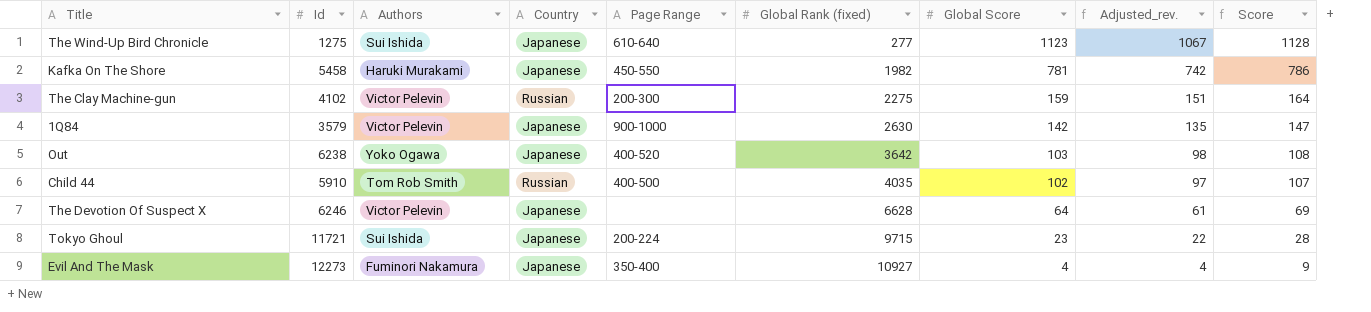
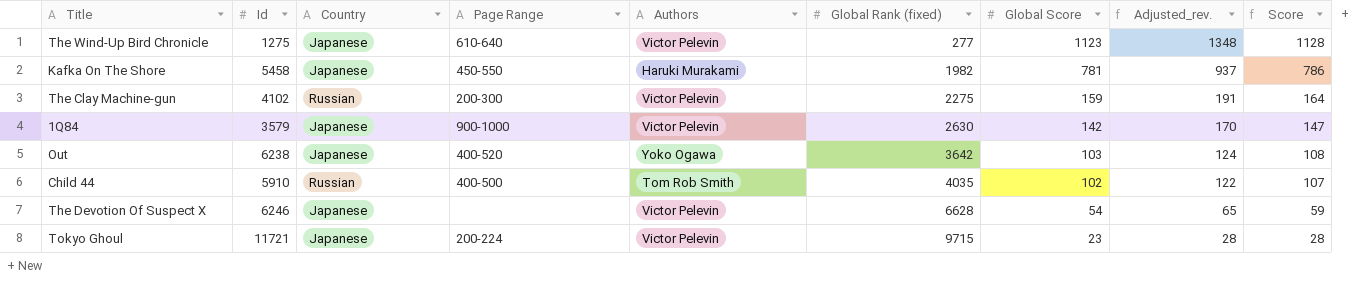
column Authors | position: 3 -> 5
column Adjusted_rev. | formula: [Global Score] * 0.95 -> [Global Score] * 1.2
row Evil And The Mask: 12273 | Fuminori Nakamura | Japanese | 350-400 | 10927 | 4 | 4 | 9 -> none
The Wind-Up Bird Chronicle | Authors: Sui Ishida -> Victor Pelevin
The Devotion Of Suspect X | Global Score: 64 -> 54
The Devotion Of Suspect X | Score: 69 -> 59
Tokyo Ghoul | Authors: Sui Ishida -> Victor Pelevin

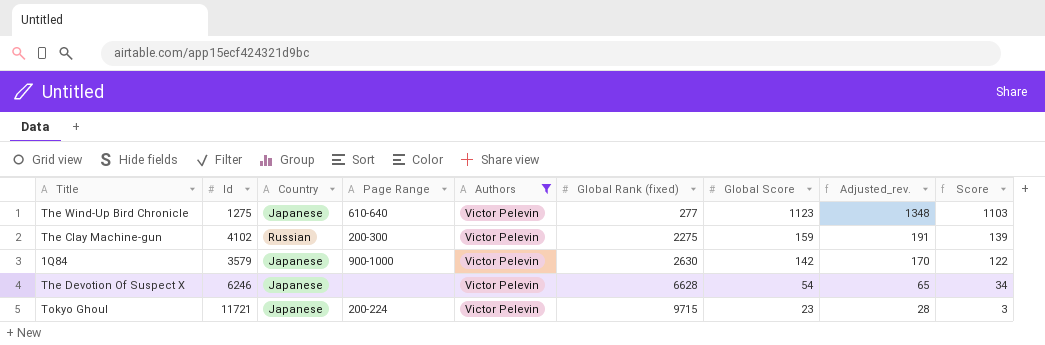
filter: none -> Authors = Victor Pelevin
column Score | formula: [Global Score] + 5 -> [Global Score] - 20

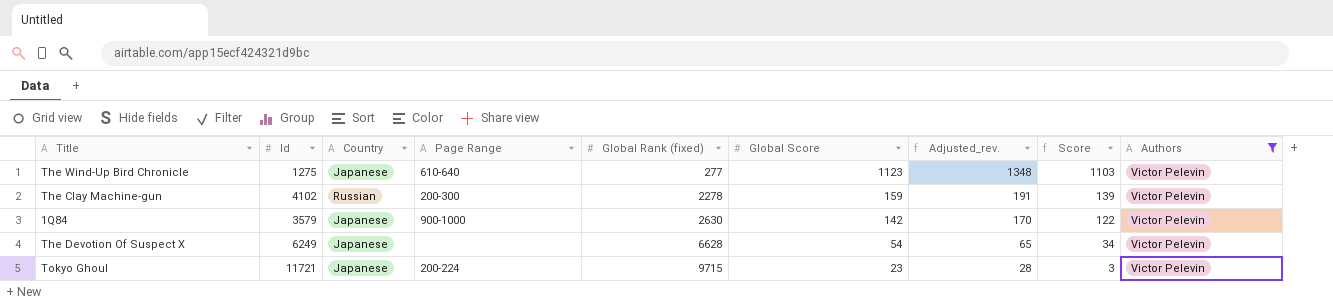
column Authors | position: 5 -> 9
The Clay Machine-gun | Global Rank (fixed): 2275 -> 2278
The Devotion Of Suspect X | Id: 6246 -> 6249

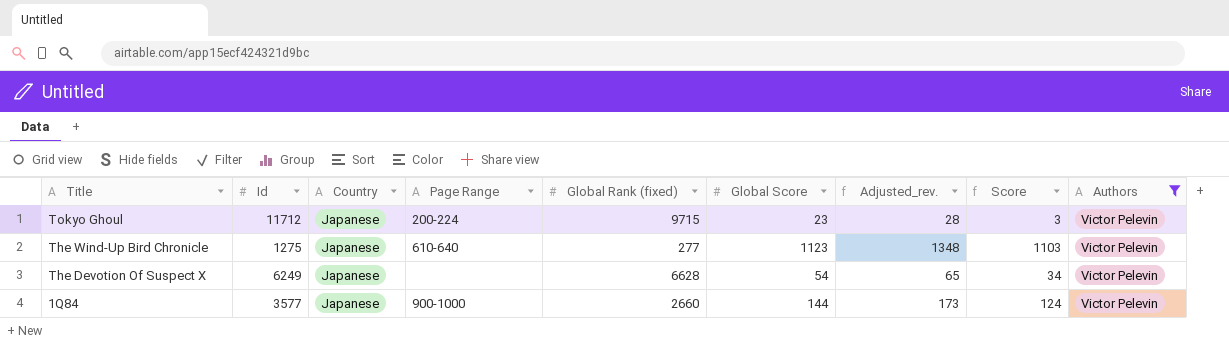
row order: Global Rank (fixed) ascending -> Title descending
row The Clay Machine-gun: 4102 | Russian | 200-300 | 2278 | 159 | 191 | 139 | Victor Pelevin -> none
Tokyo Ghoul | Id: 11721 -> 11712
1Q84 | Id: 3579 -> 3577
1Q84 | Global Rank (fixed): 2630 -> 2660
1Q84 | Global Score: 142 -> 144
1Q84 | Adjusted_rev.: 170 -> 173
1Q84 | Score: 122 -> 124

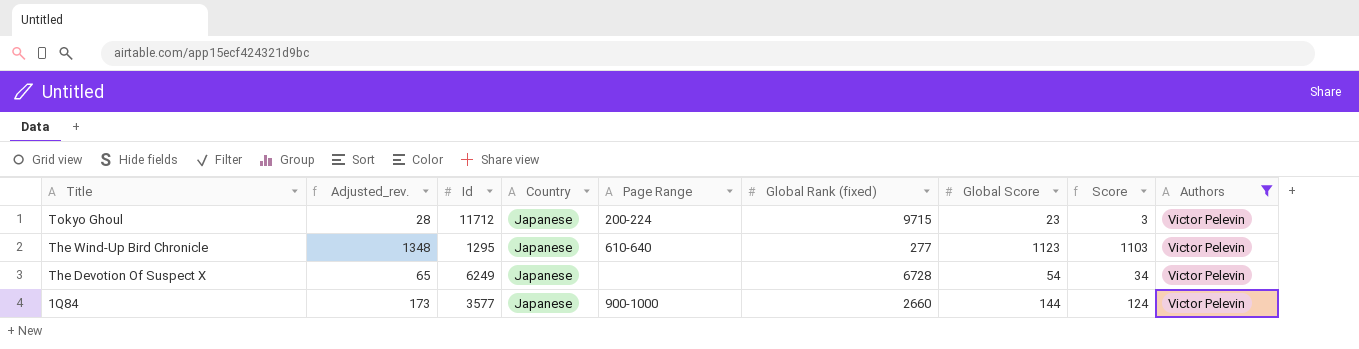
column Adjusted_rev. | position: 7 -> 2
The Wind-Up Bird Chronicle | Id: 1275 -> 1295
The Devotion Of Suspect X | Global Rank (fixed): 6628 -> 6728

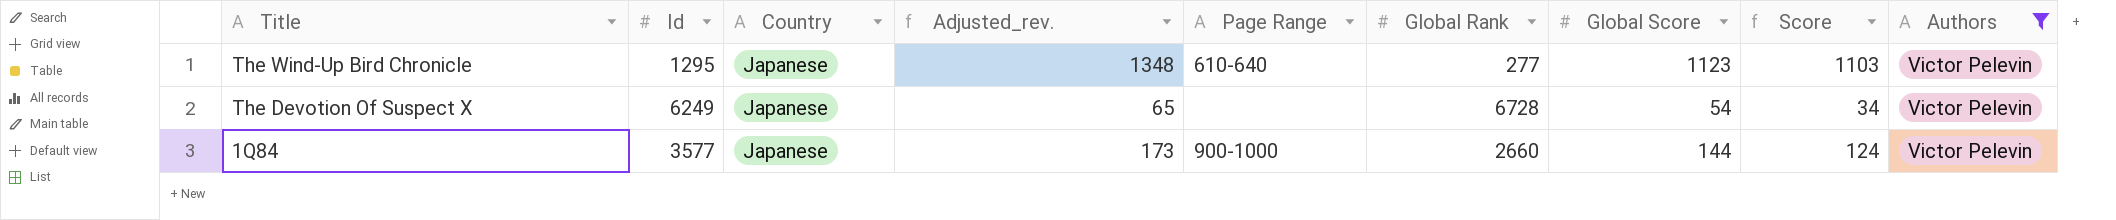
column Adjusted_rev. | position: 2 -> 4
column name: Global Rank (fixed) -> Global Rank
row Tokyo Ghoul: 28 | 11712 | Japanese | 200-224 | 9715 | 23 | 3 | Victor Pelevin -> none

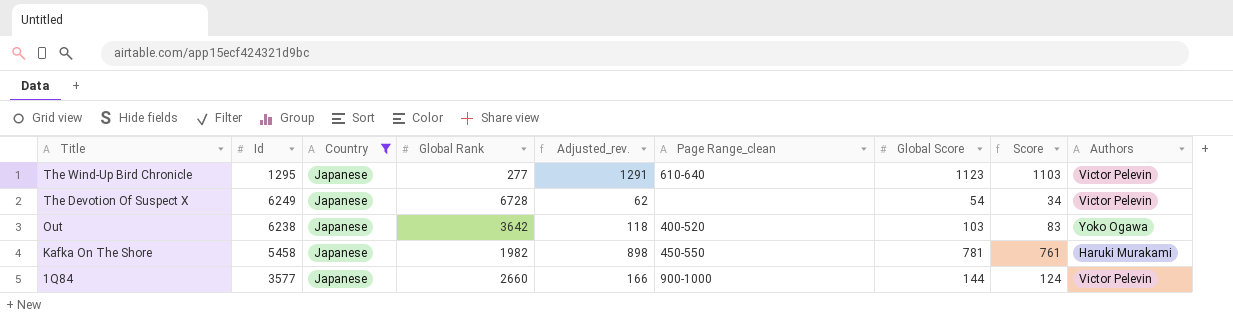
filter: Authors = Victor Pelevin -> Country = Japanese
column Global Rank | position: 6 -> 4
column Adjusted_rev. | formula: [Global Score] * 1.2 -> [Global Score] * 1.15
column name: Page Range -> Page Range_clean

